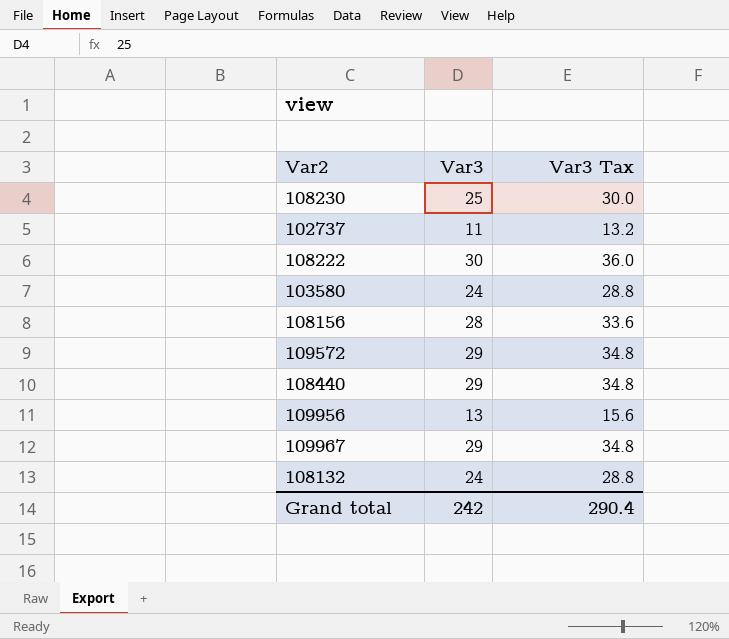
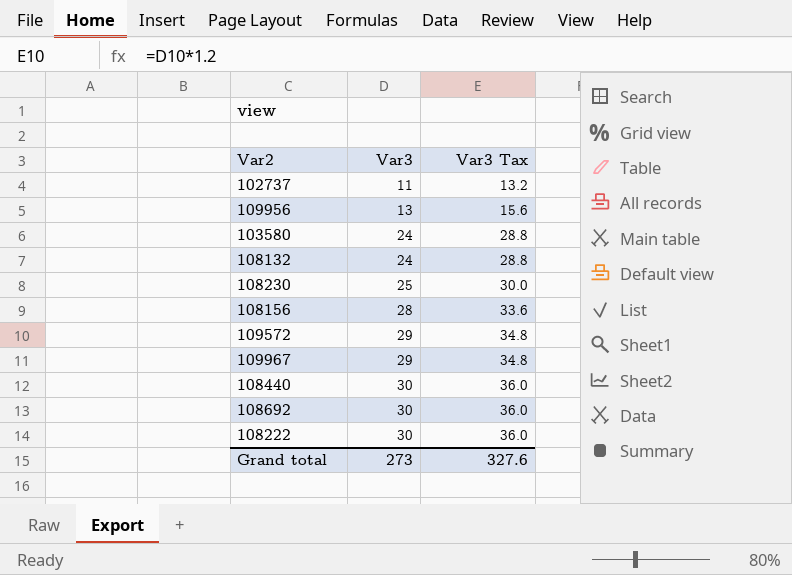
row order: none -> Var3 ascending
108440 | Var3: 29 -> 30
108440 | Var3 Tax: 34.8 -> 36.0
row 108692: none -> 30 | 36.0
Grand total | Var3: 242 -> 273
Grand total | Var3 Tax: 290.4 -> 327.6

